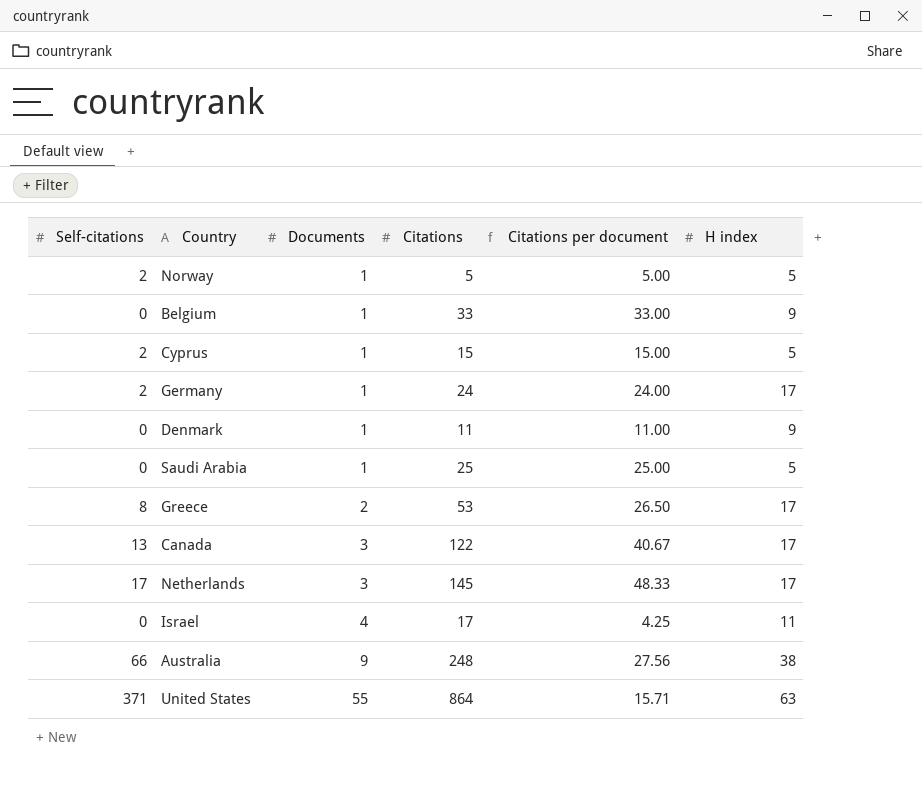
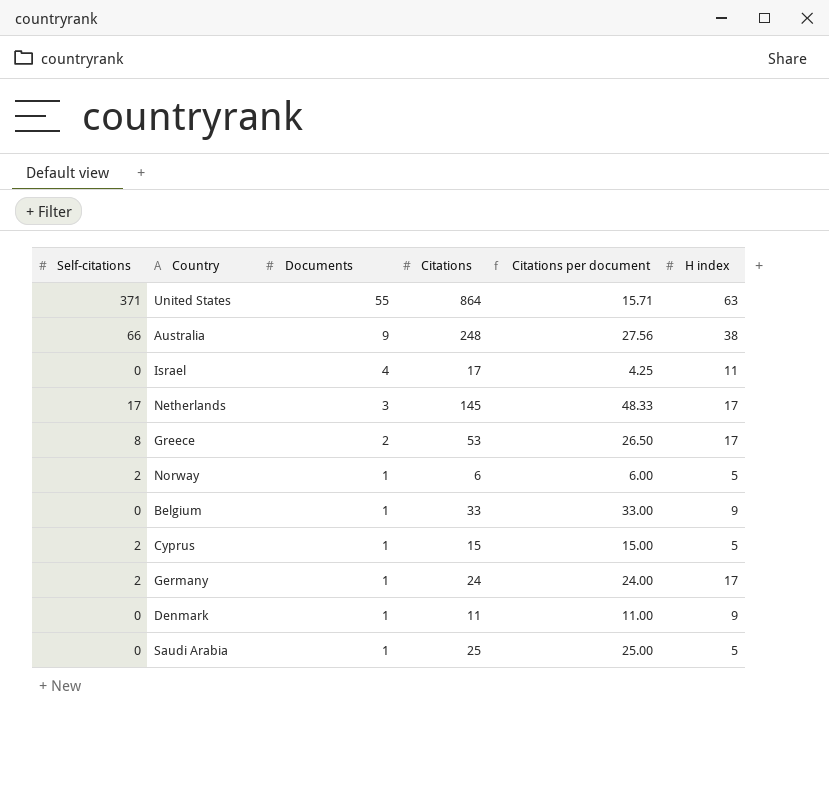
row order: Documents ascending -> Documents descending
row Canada: 13 | 3 | 122 | 40.67 | 17 -> none
Norway | Citations: 5 -> 6
Norway | Citations per document: 5.00 -> 6.00

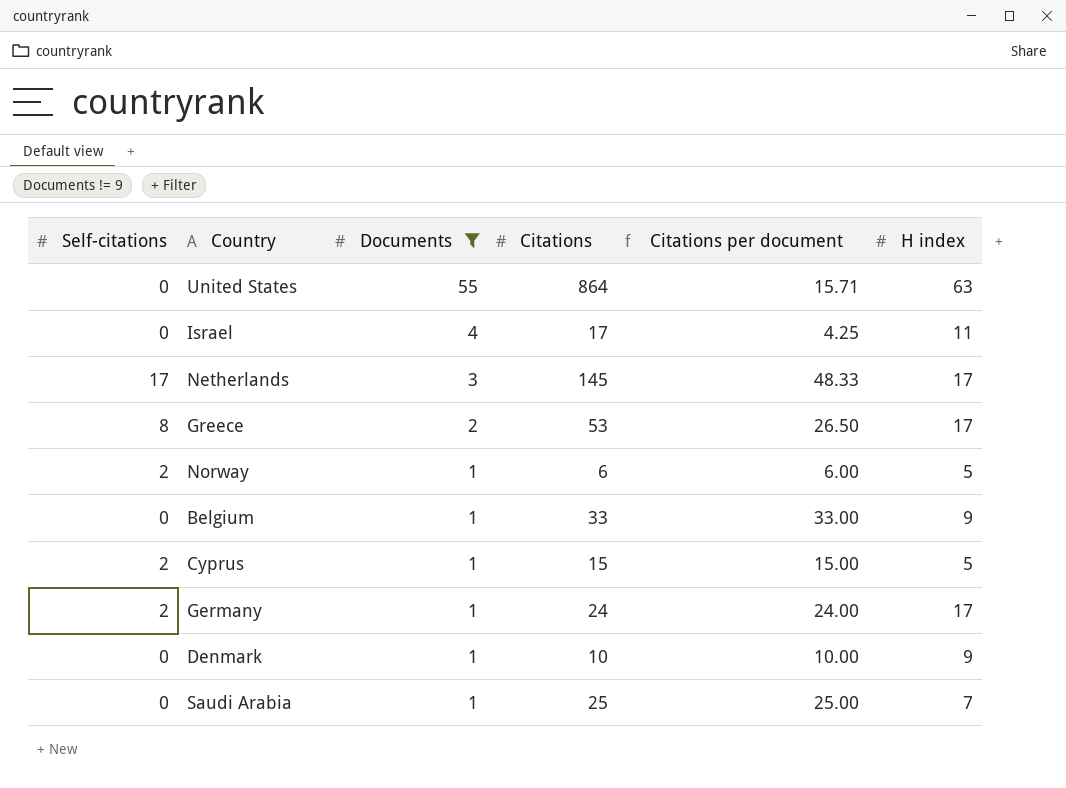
filter: none -> Documents != 9
United States | Self-citations: 371 -> 0
Denmark | Citations: 11 -> 10
Denmark | Citations per document: 11.00 -> 10.00
Saudi Arabia | H index: 5 -> 7

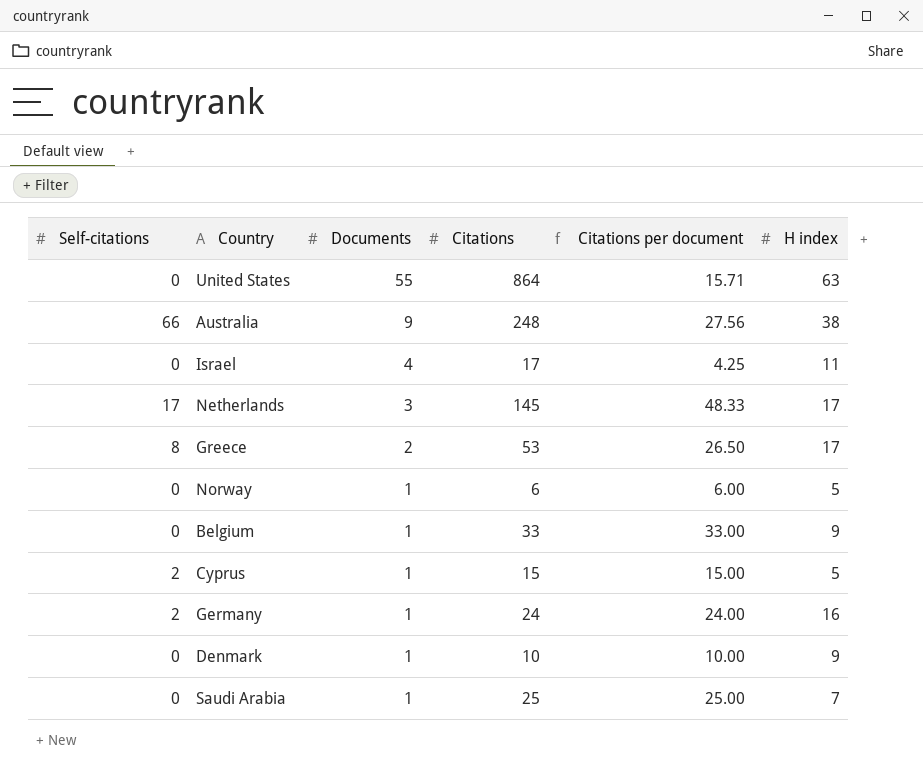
filter: Documents != 9 -> none
Norway | Self-citations: 2 -> 0
Germany | H index: 17 -> 16

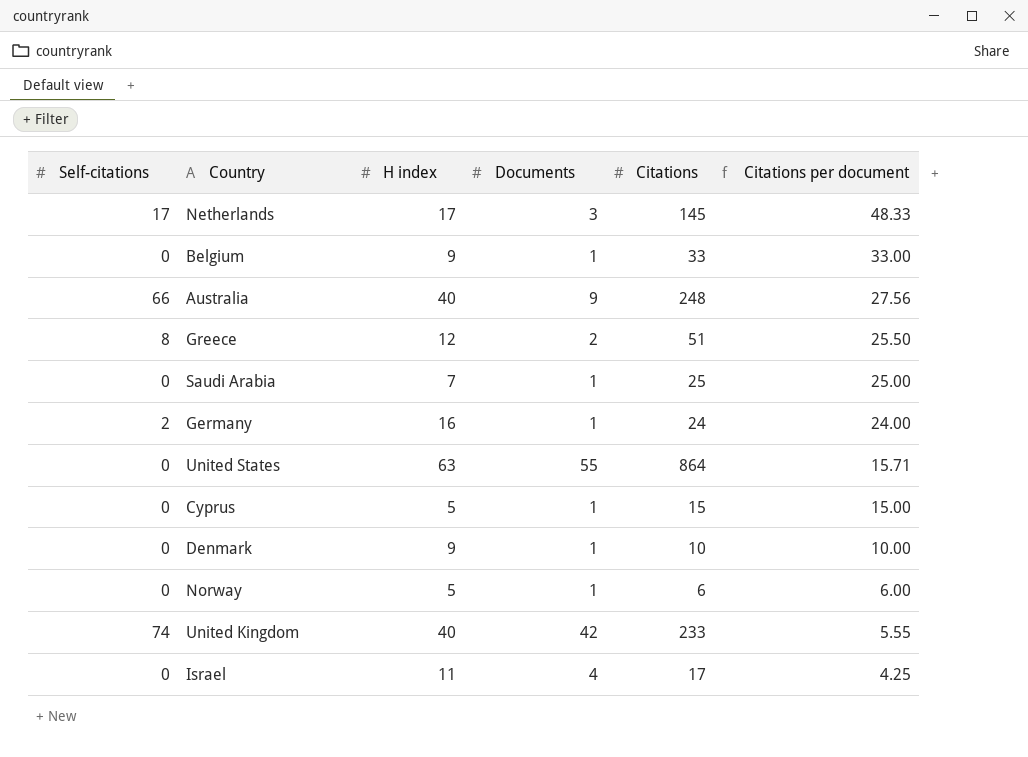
row order: Documents descending -> Citations per document descending
column H index | position: 6 -> 3
Australia | H index: 38 -> 40
Greece | H index: 17 -> 12
Greece | Citations: 53 -> 51
Greece | Citations per document: 26.50 -> 25.50
Cyprus | Self-citations: 2 -> 0
row United Kingdom: none -> 74 | 40 | 42 | 233 | 5.55

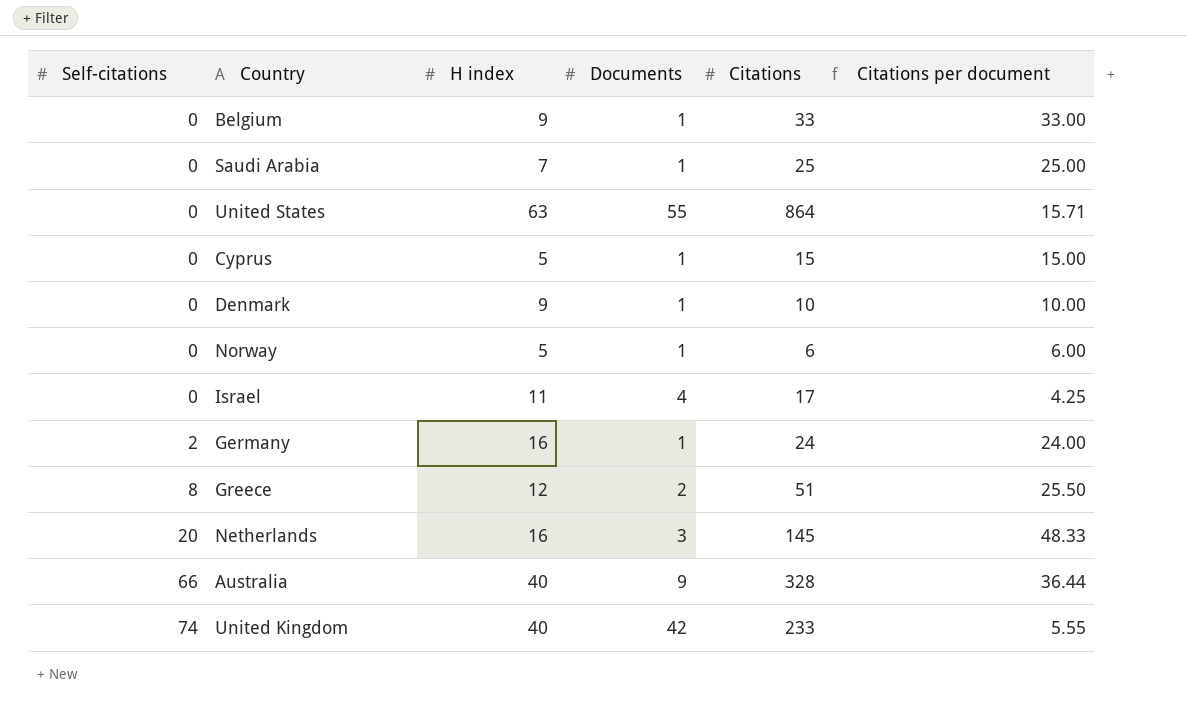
row order: Citations per document descending -> Self-citations ascending
Netherlands | Self-citations: 17 -> 20
Netherlands | H index: 17 -> 16
Australia | Citations: 248 -> 328
Australia | Citations per document: 27.56 -> 36.44

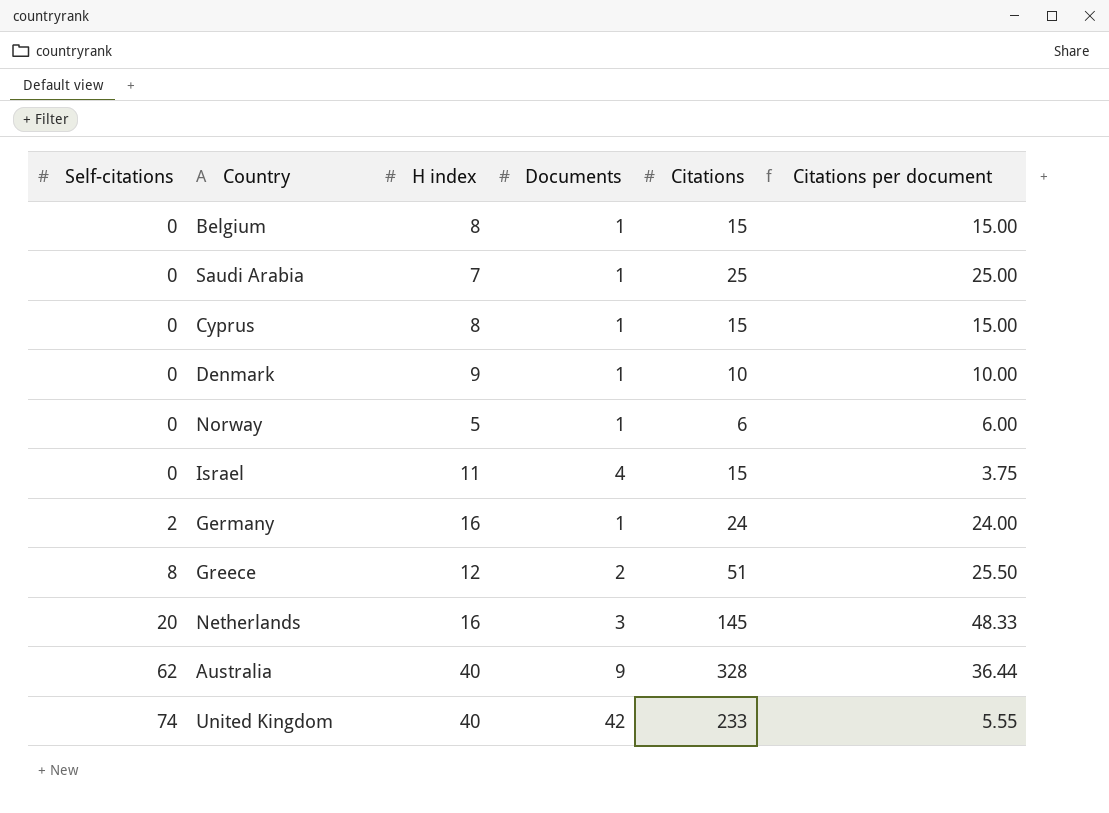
row United States: 0 | 63 | 55 | 864 | 15.71 -> none
Belgium | H index: 9 -> 8
Belgium | Citations: 33 -> 15
Belgium | Citations per document: 33.00 -> 15.00
Cyprus | H index: 5 -> 8
Israel | Citations: 17 -> 15
Israel | Citations per document: 4.25 -> 3.75
Australia | Self-citations: 66 -> 62

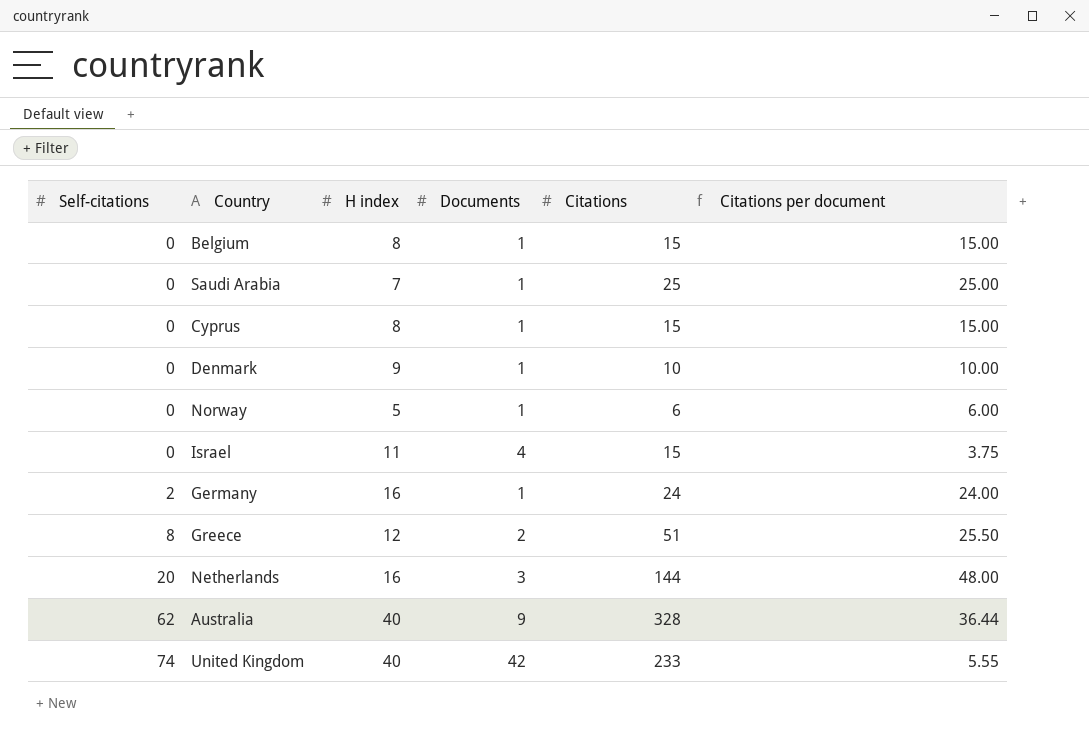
Netherlands | Citations: 145 -> 144
Netherlands | Citations per document: 48.33 -> 48.00

